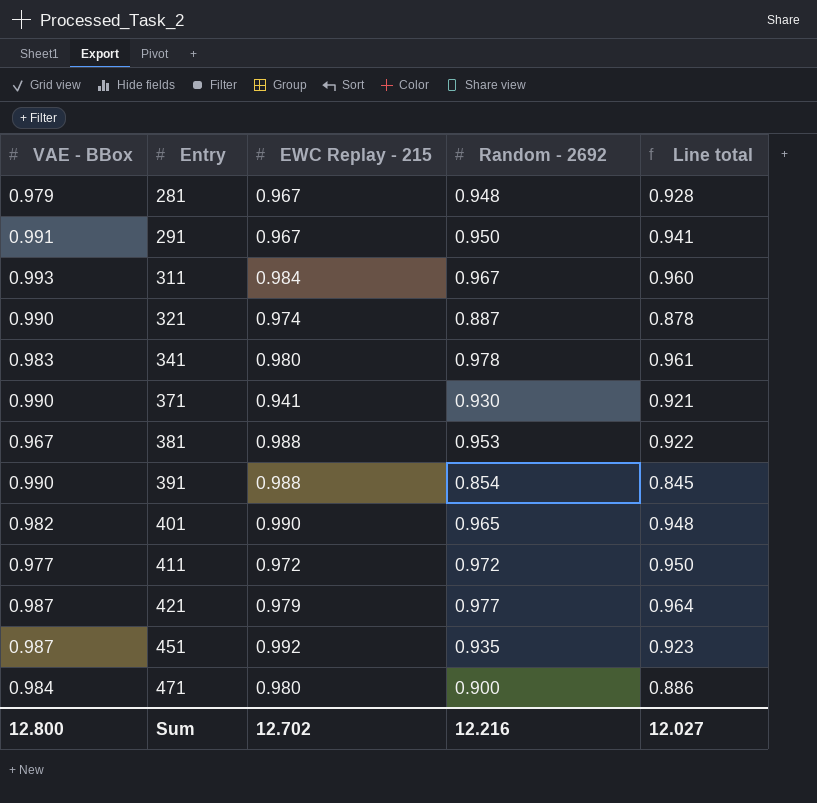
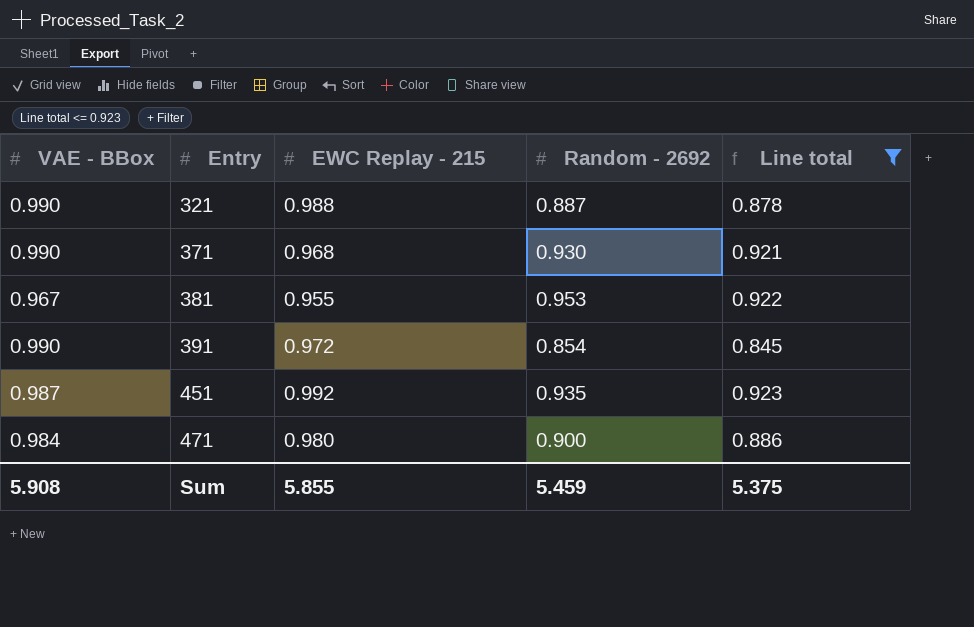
filter: none -> Line total <= 0.923
321 | EWC Replay - 215: 0.974 -> 0.988
371 | EWC Replay - 215: 0.941 -> 0.968
381 | EWC Replay - 215: 0.988 -> 0.955
391 | EWC Replay - 215: 0.988 -> 0.972
Sum | VAE - BBox: 12.800 -> 5.908
Sum | EWC Replay - 215: 12.702 -> 5.855
Sum | Random - 2692: 12.216 -> 5.459
Sum | Line total: 12.027 -> 5.375

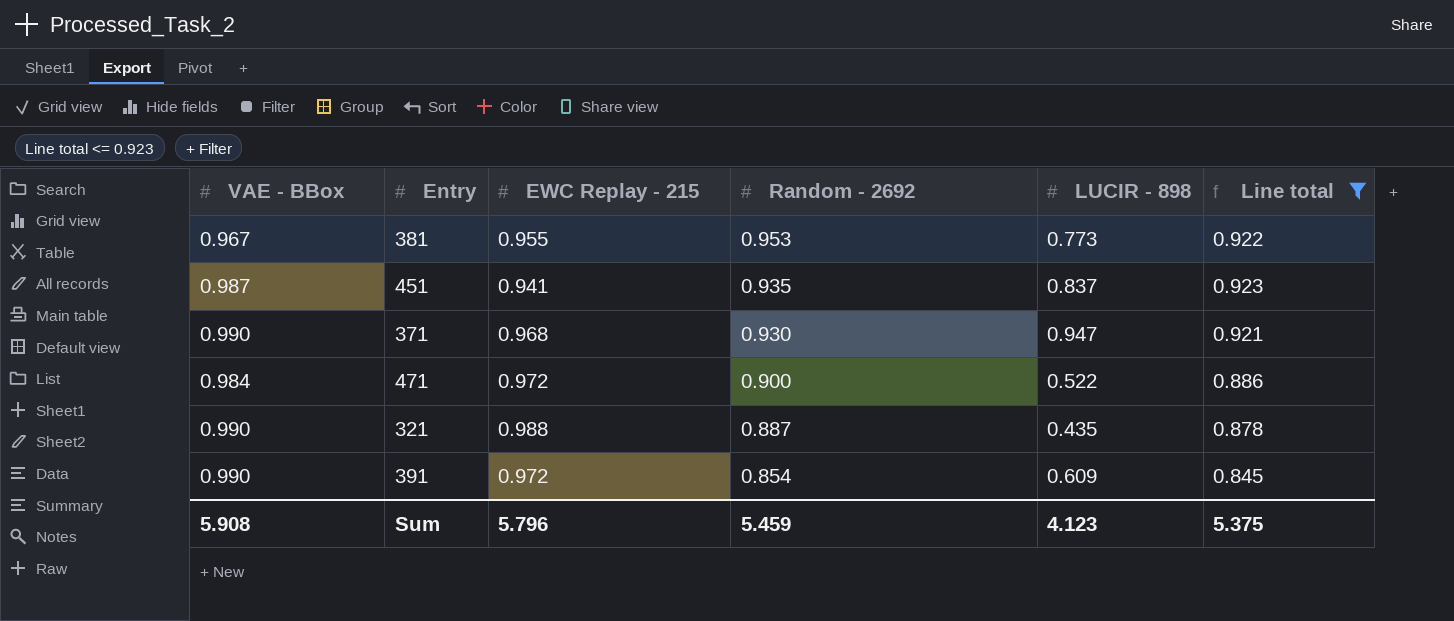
row order: Entry ascending -> Random - 2692 descending
column LUCIR - 898 | position: none -> 5
451 | EWC Replay - 215: 0.992 -> 0.941
471 | EWC Replay - 215: 0.980 -> 0.972
Sum | EWC Replay - 215: 5.855 -> 5.796

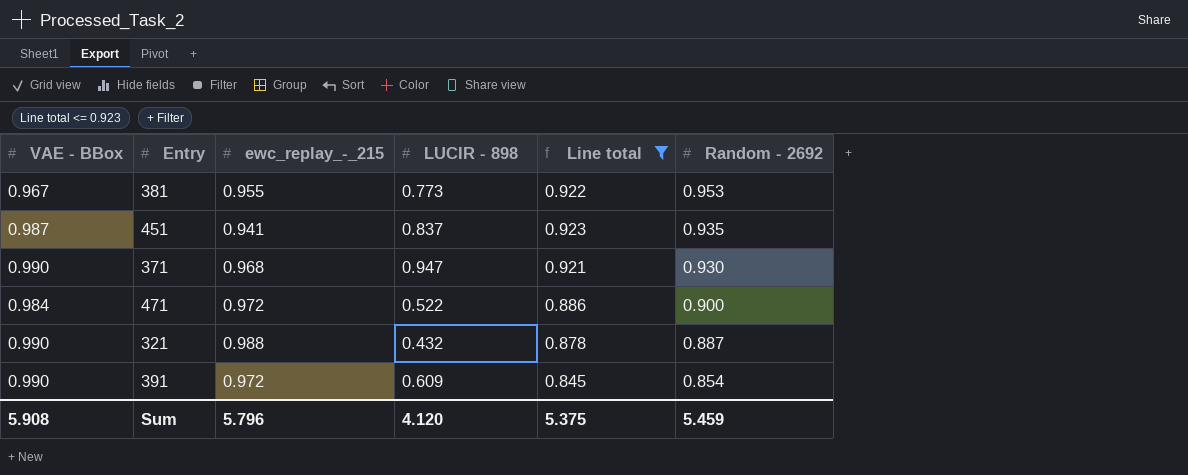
column name: EWC Replay - 215 -> ewc_replay_-_215
column Random - 2692 | position: 4 -> 6
321 | LUCIR - 898: 0.435 -> 0.432
Sum | LUCIR - 898: 4.123 -> 4.120

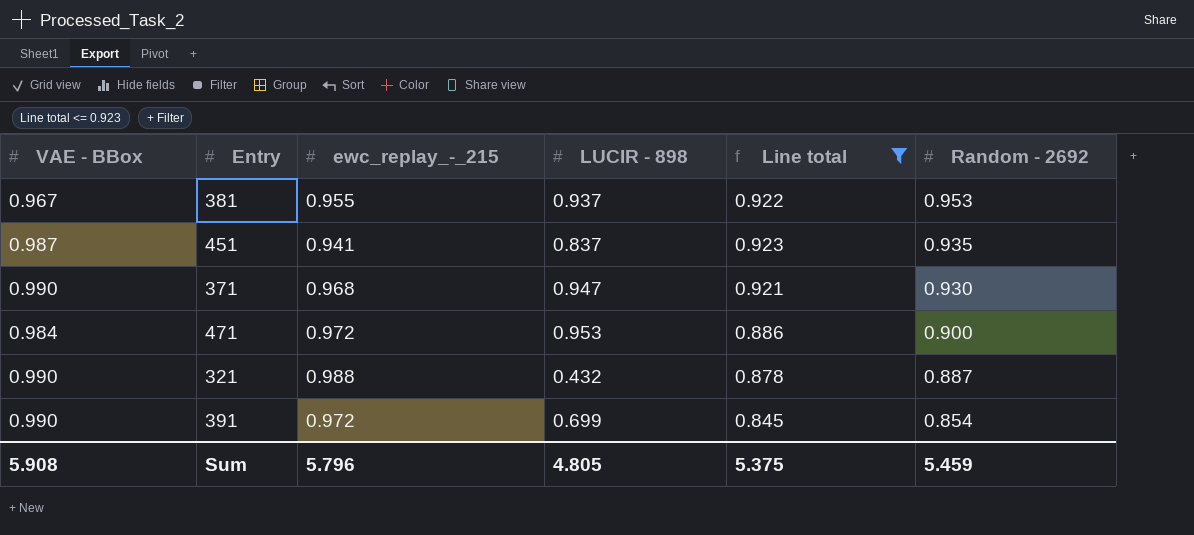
381 | LUCIR - 898: 0.773 -> 0.937
471 | LUCIR - 898: 0.522 -> 0.953
391 | LUCIR - 898: 0.609 -> 0.699
Sum | LUCIR - 898: 4.120 -> 4.805

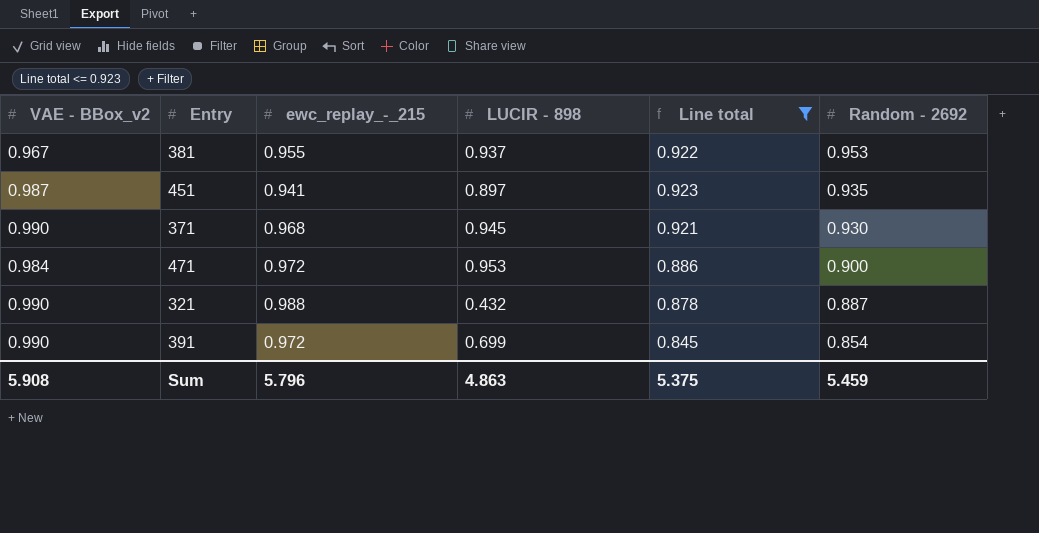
column name: VAE - BBox -> VAE - BBox_v2
451 | LUCIR - 898: 0.837 -> 0.897
371 | LUCIR - 898: 0.947 -> 0.945
Sum | LUCIR - 898: 4.805 -> 4.863

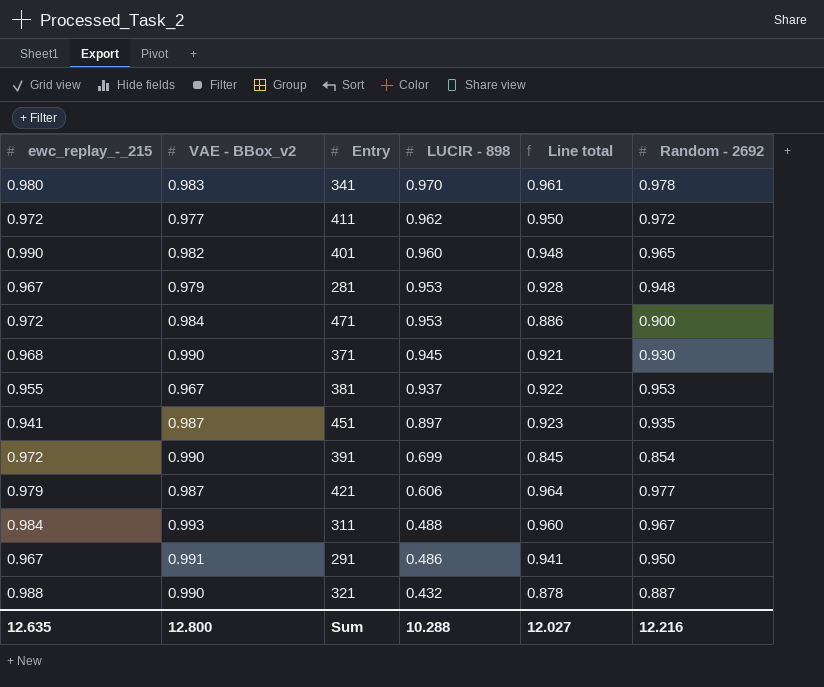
filter: Line total <= 0.923 -> none
row order: Random - 2692 descending -> LUCIR - 898 descending
column ewc_replay_-_215 | position: 3 -> 1
Sum | ewc_replay_-_215: 5.796 -> 12.635
Sum | VAE - BBox_v2: 5.908 -> 12.800
Sum | LUCIR - 898: 4.863 -> 10.288
Sum | Line total: 5.375 -> 12.027
Sum | Random - 2692: 5.459 -> 12.216

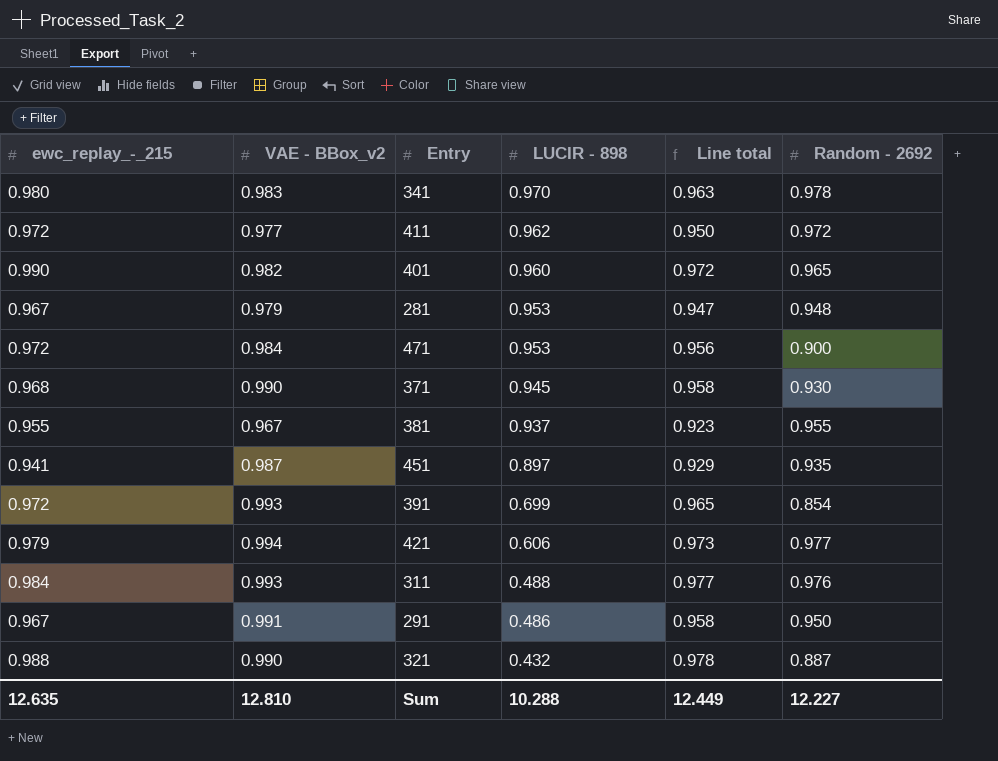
column Line total | formula: [VAE - BBox_v2] * [Random - 2692] -> [ewc_replay_-_215] * [VAE - BBox_v2]
381 | Random - 2692: 0.953 -> 0.955
391 | VAE - BBox_v2: 0.990 -> 0.993
421 | VAE - BBox_v2: 0.987 -> 0.994
311 | Random - 2692: 0.967 -> 0.976
Sum | VAE - BBox_v2: 12.800 -> 12.810
Sum | Line total: 12.027 -> 12.449
Sum | Random - 2692: 12.216 -> 12.227

